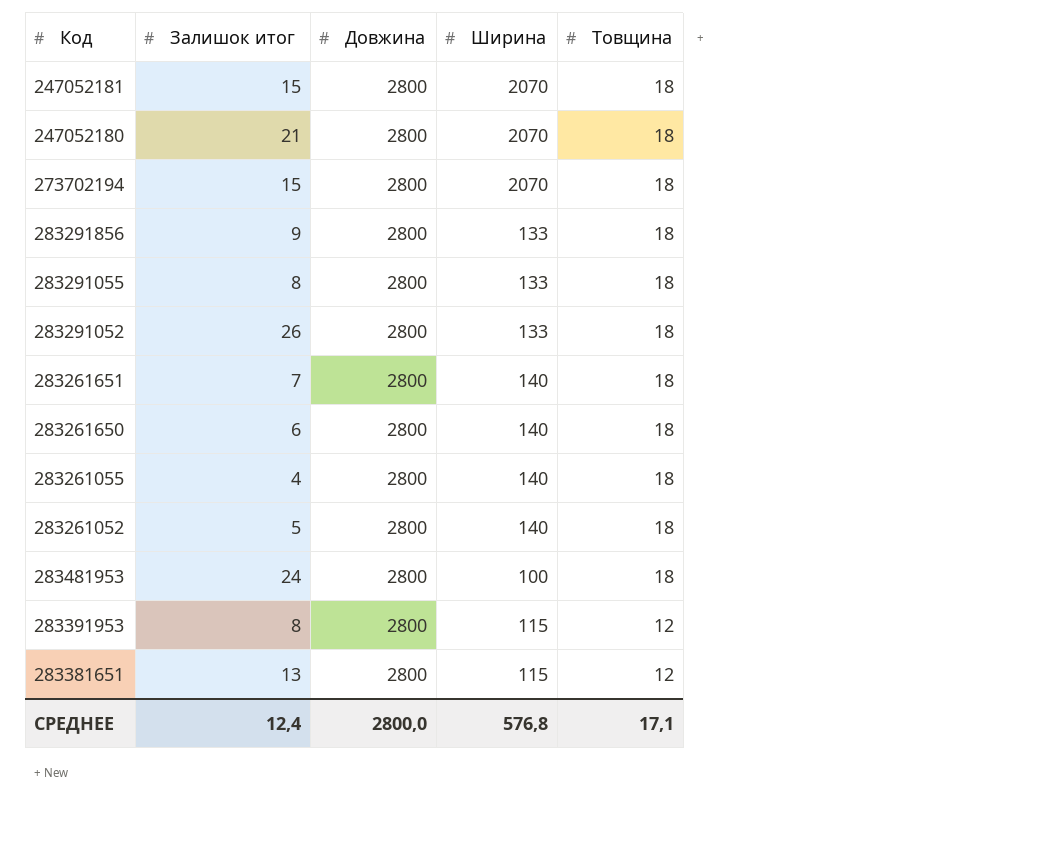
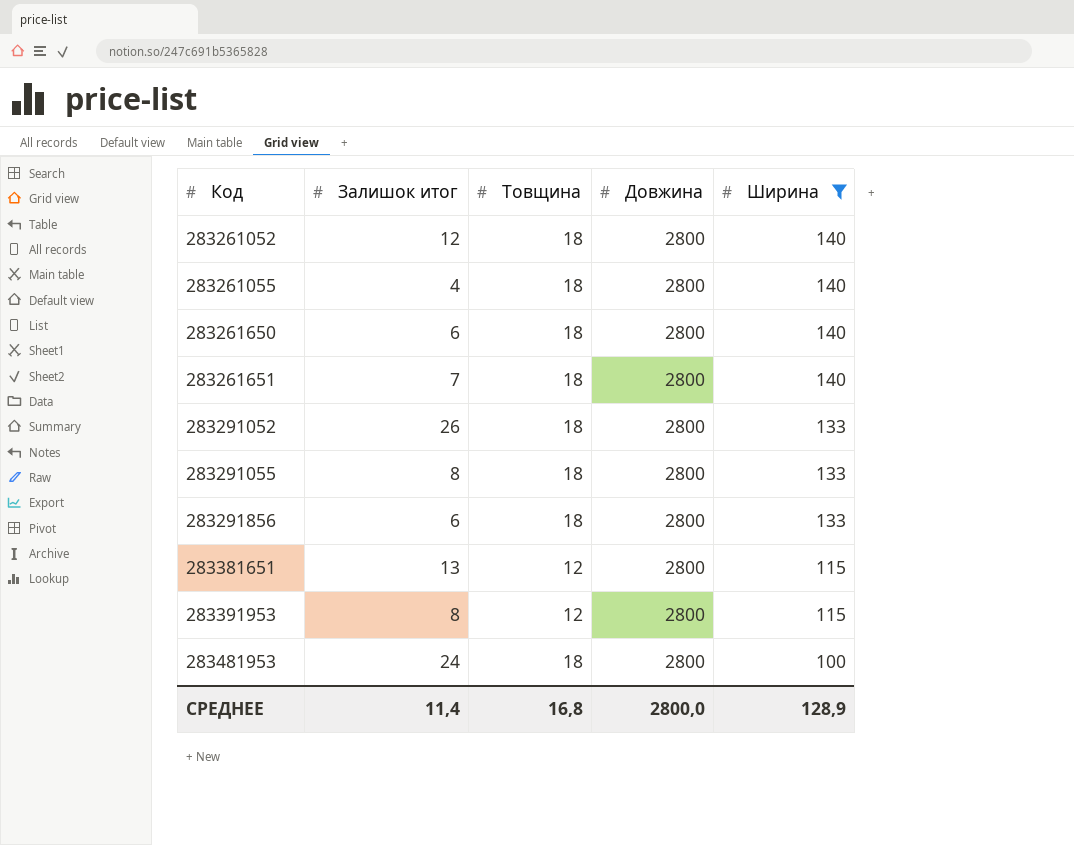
filter: none -> Ширина != 2070
row order: Товщина descending -> Код ascending
column Товщина | position: 5 -> 3
283261052 | Залишок итог: 5 -> 12
283291856 | Залишок итог: 9 -> 6
СРЕДНЕЕ | Залишок итог: 12,4 -> 11,4
СРЕДНЕЕ | Товщина: 17,1 -> 16,8
СРЕДНЕЕ | Ширина: 576,8 -> 128,9

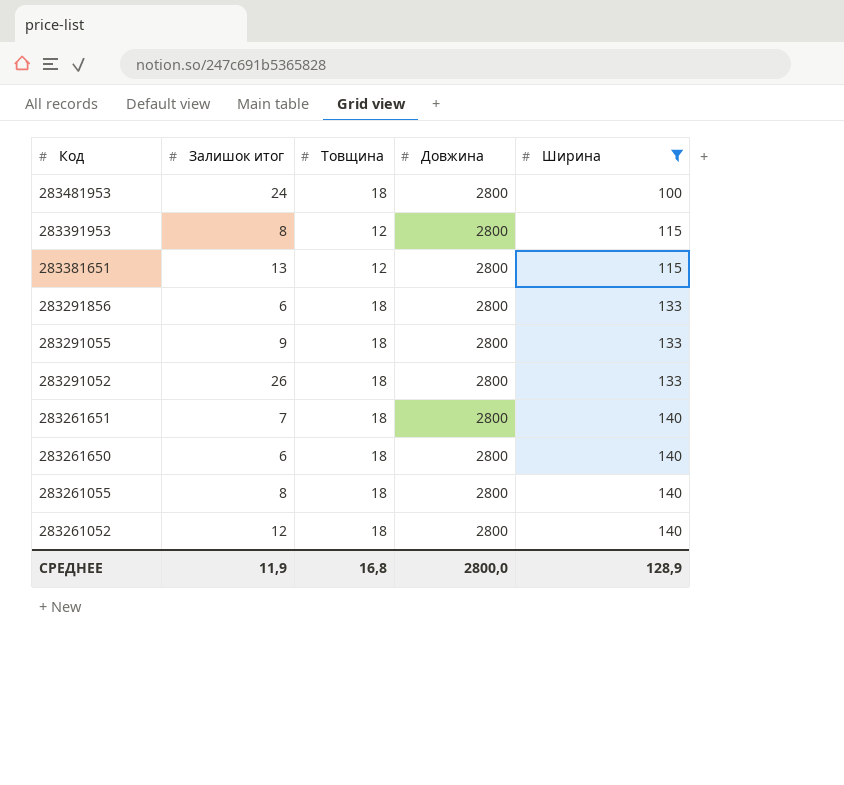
row order: Код ascending -> Код descending
283291055 | Залишок итог: 8 -> 9
283261055 | Залишок итог: 4 -> 8
СРЕДНЕЕ | Залишок итог: 11,4 -> 11,9

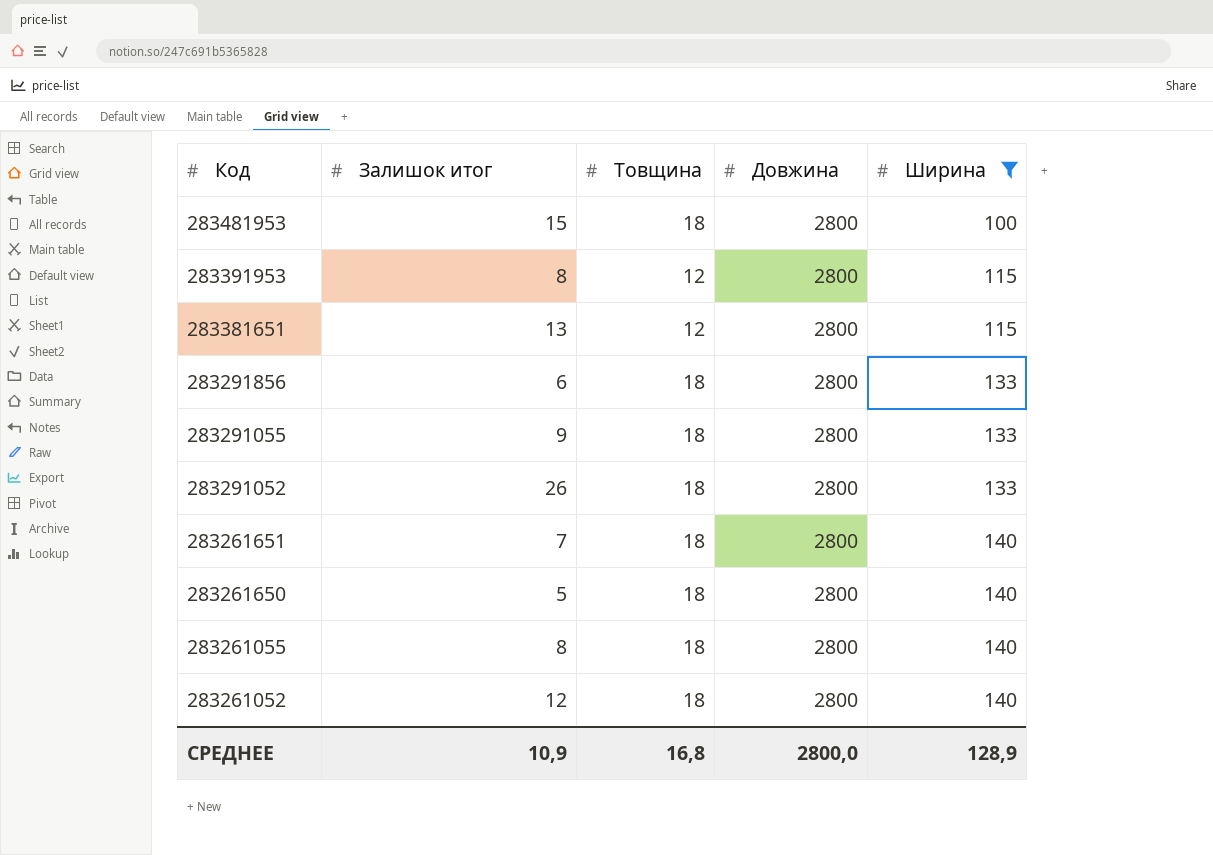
283481953 | Залишок итог: 24 -> 15
283261650 | Залишок итог: 6 -> 5
СРЕДНЕЕ | Залишок итог: 11,9 -> 10,9

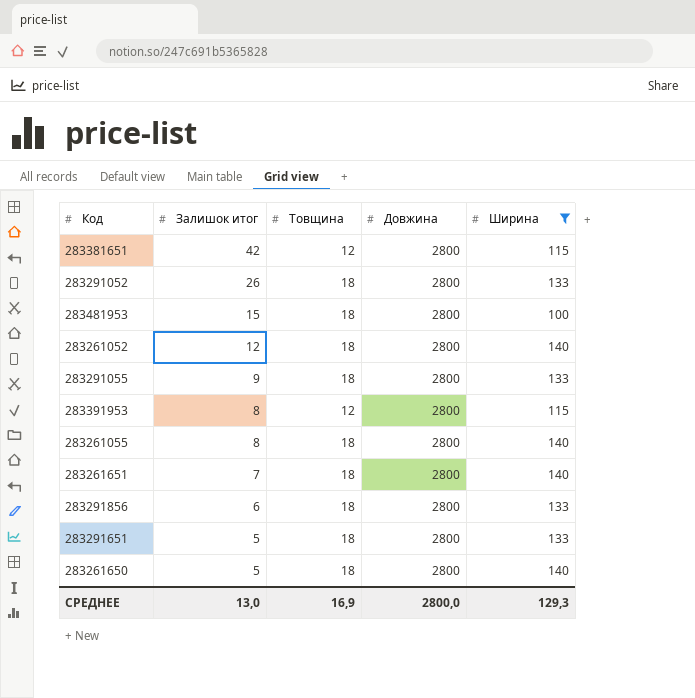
row order: Код descending -> Залишок итог descending
283381651 | Залишок итог: 13 -> 42
row 283291651: none -> 5 | 18 | 2800 | 133
СРЕДНЕЕ | Залишок итог: 10,9 -> 13,0
СРЕДНЕЕ | Товщина: 16,8 -> 16,9
СРЕДНЕЕ | Ширина: 128,9 -> 129,3

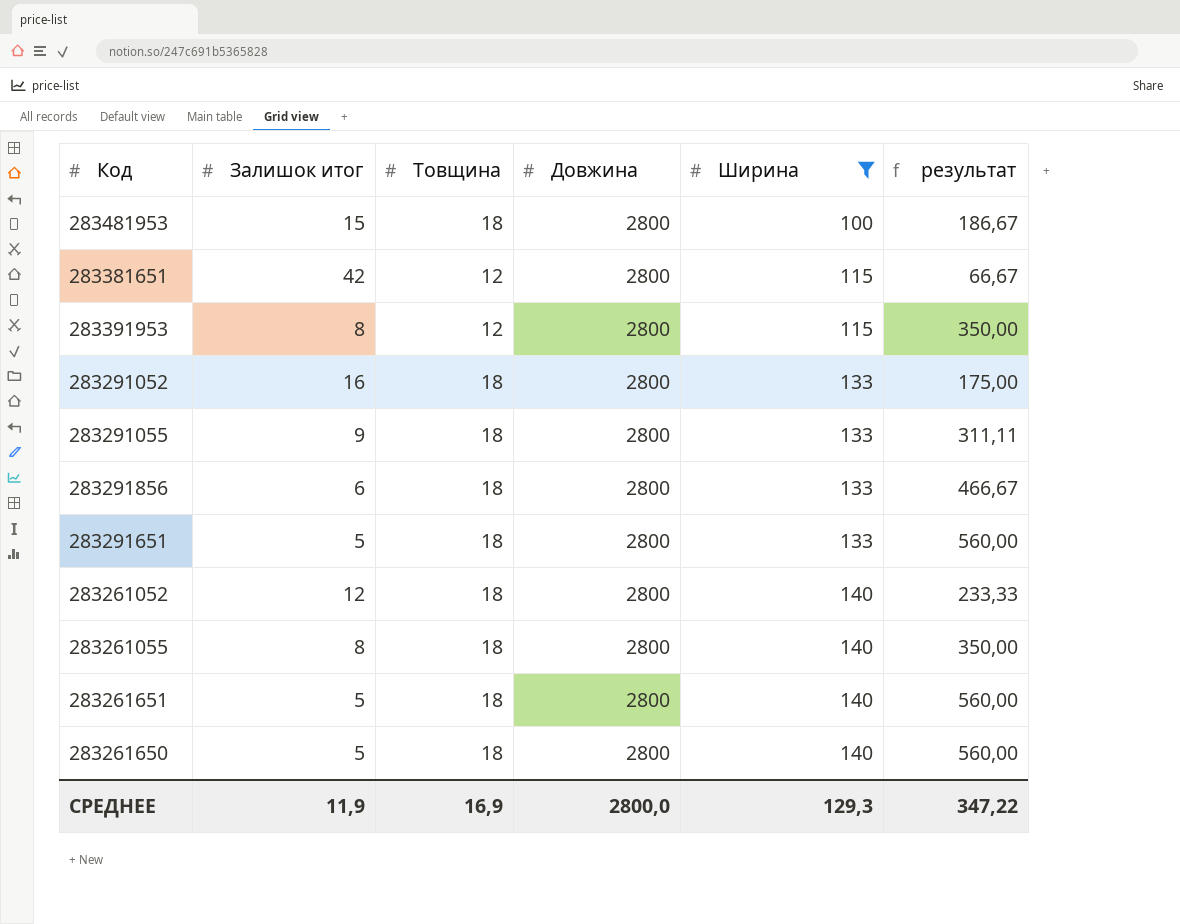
row order: Залишок итог descending -> Ширина ascending
column результат | formula: none -> [Довжина] / [Залишок итог]
283291052 | Залишок итог: 26 -> 16
283261651 | Залишок итог: 7 -> 5
СРЕДНЕЕ | Залишок итог: 13,0 -> 11,9

